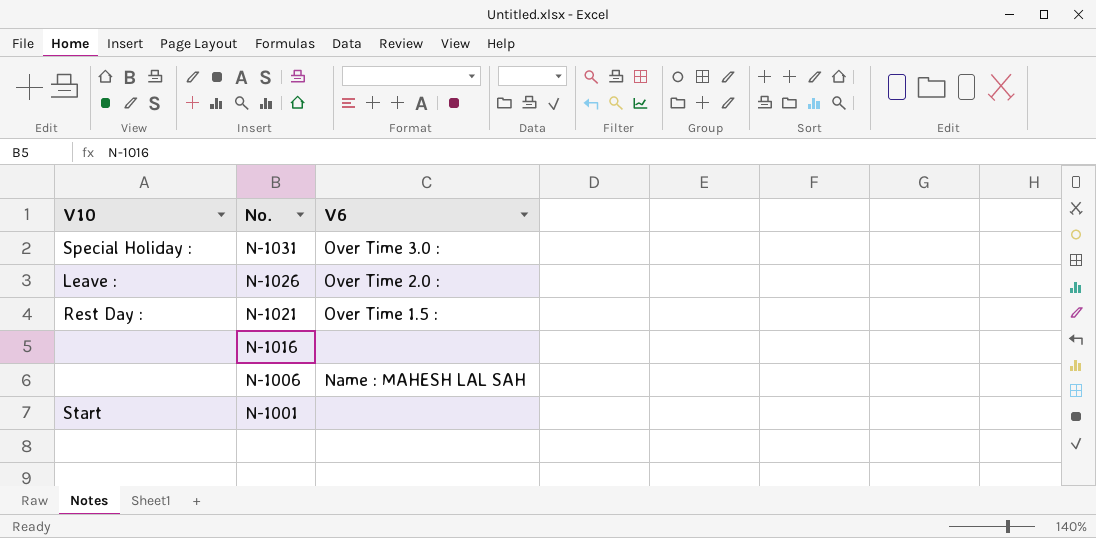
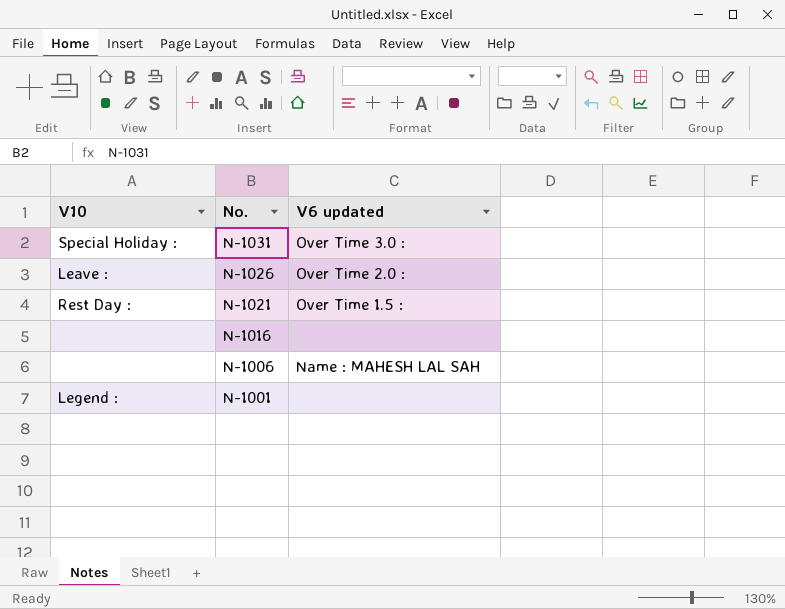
column name: V6 -> V6 updated
N-1001 | V10: Start -> Legend :

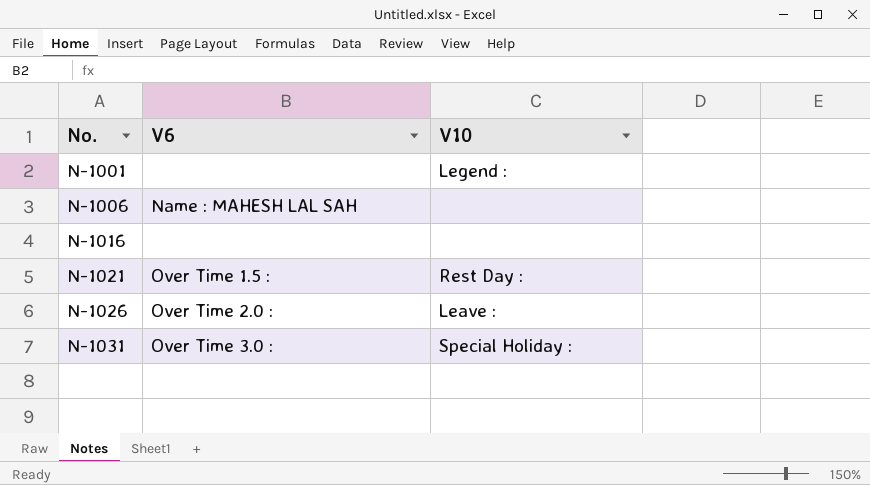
row order: No. descending -> No. ascending
column name: V6 updated -> V6
column V10 | position: 1 -> 3

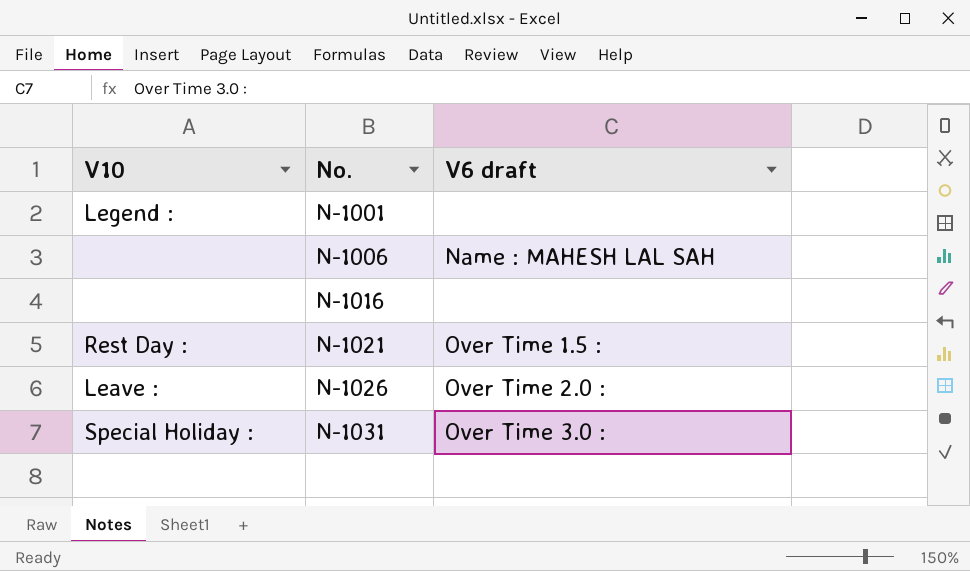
column V10 | position: 3 -> 1
column name: V6 -> V6 draft

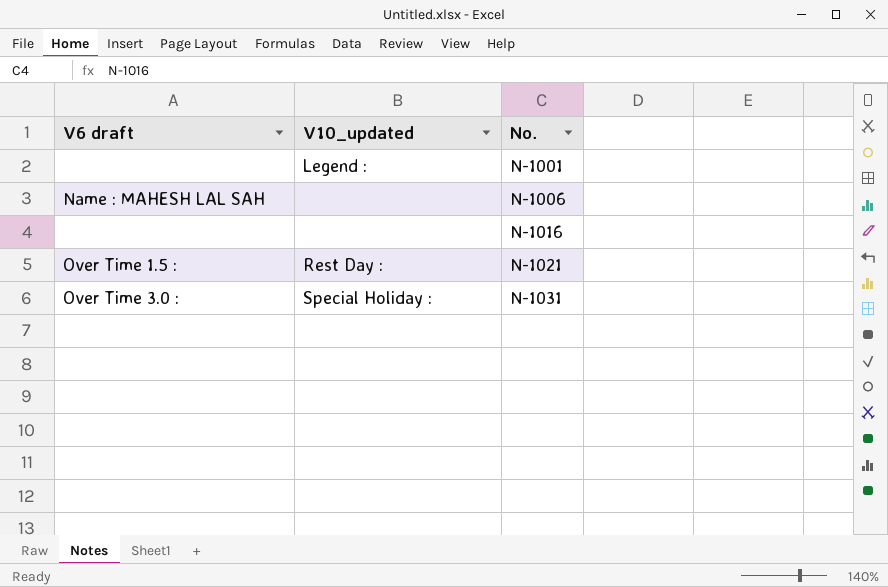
column V6 draft | position: 3 -> 1
column name: V10 -> V10_updated
row N-1026: Leave : | Over Time 2.0 : -> none

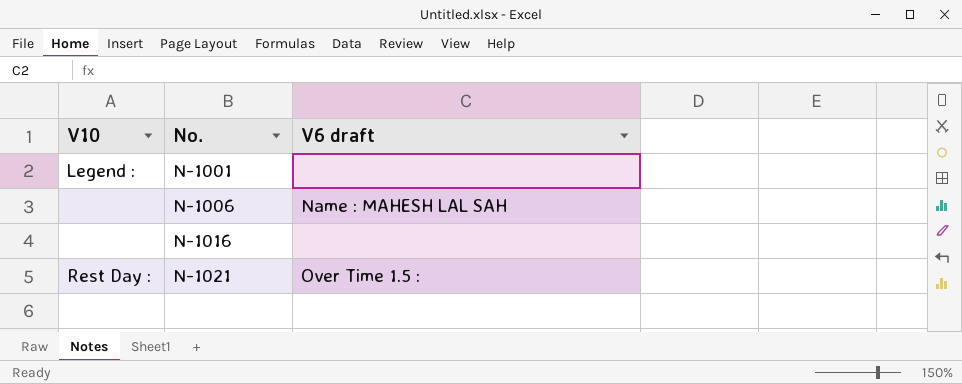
column name: V10_updated -> V10
column V6 draft | position: 1 -> 3
row N-1031: Over Time 3.0 : | Special Holiday : -> none

